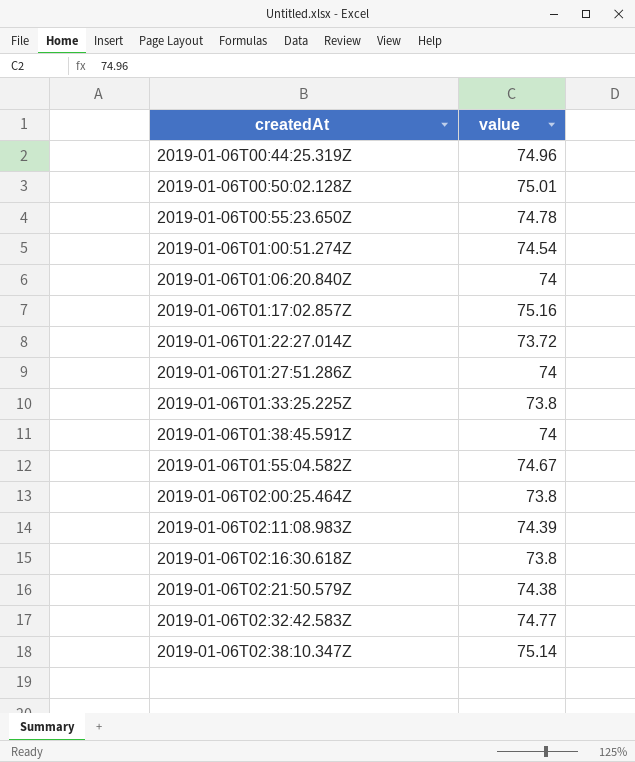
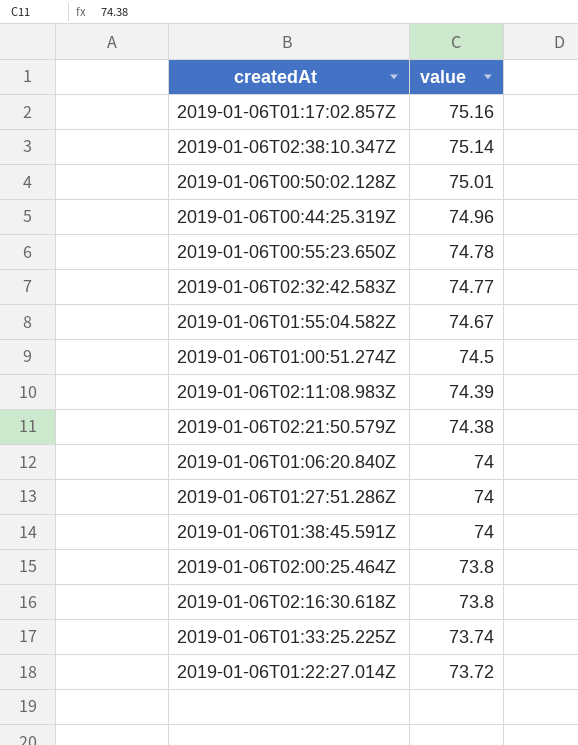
row order: createdAt ascending -> value descending
2019-01-06T01:00:51.274Z | value: 74.54 -> 74.5
2019-01-06T01:33:25.225Z | value: 73.8 -> 73.74

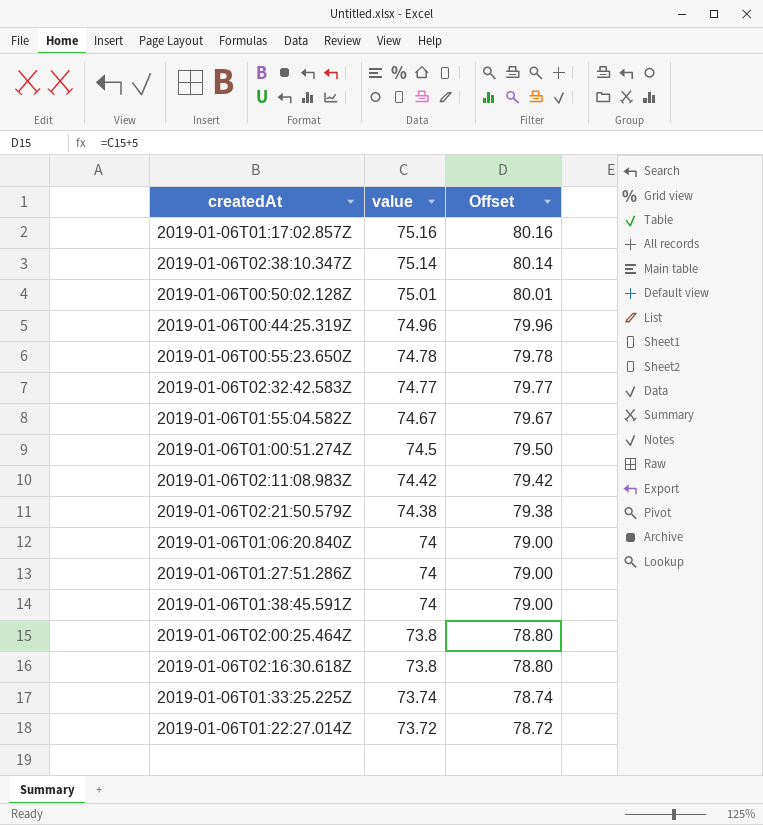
column Offset | formula: none -> [value] + 5
2019-01-06T02:11:08.983Z | value: 74.39 -> 74.42

